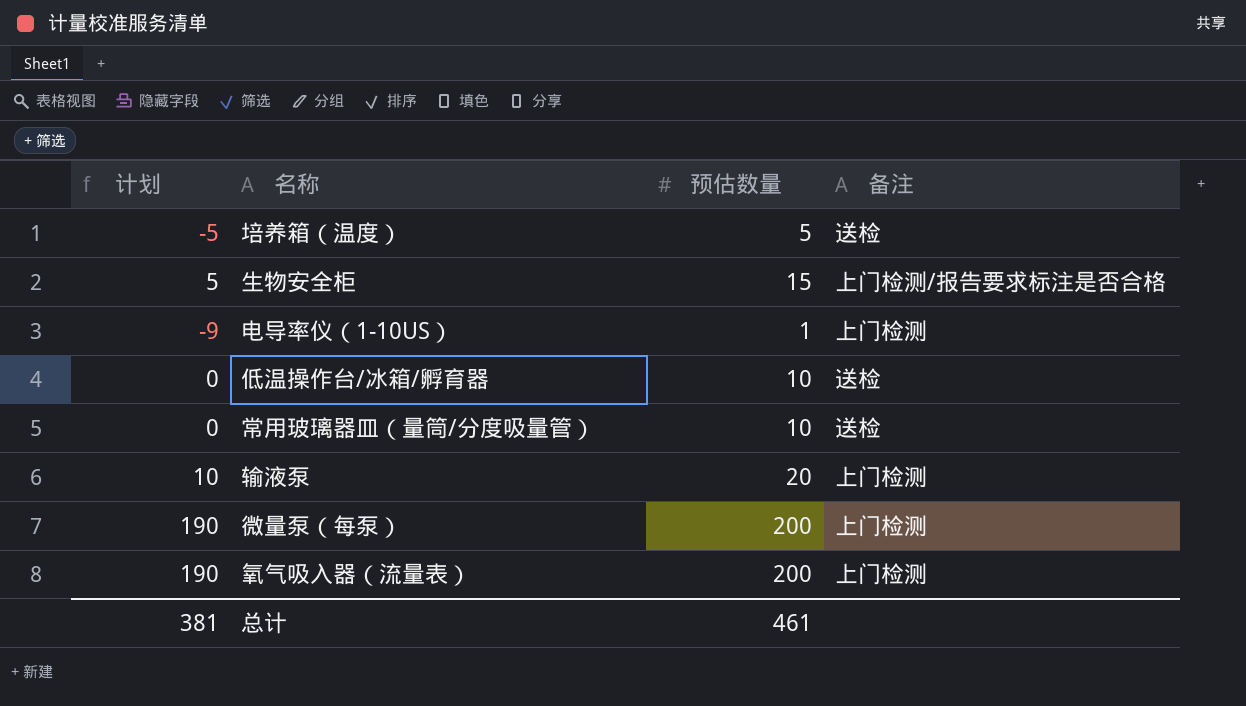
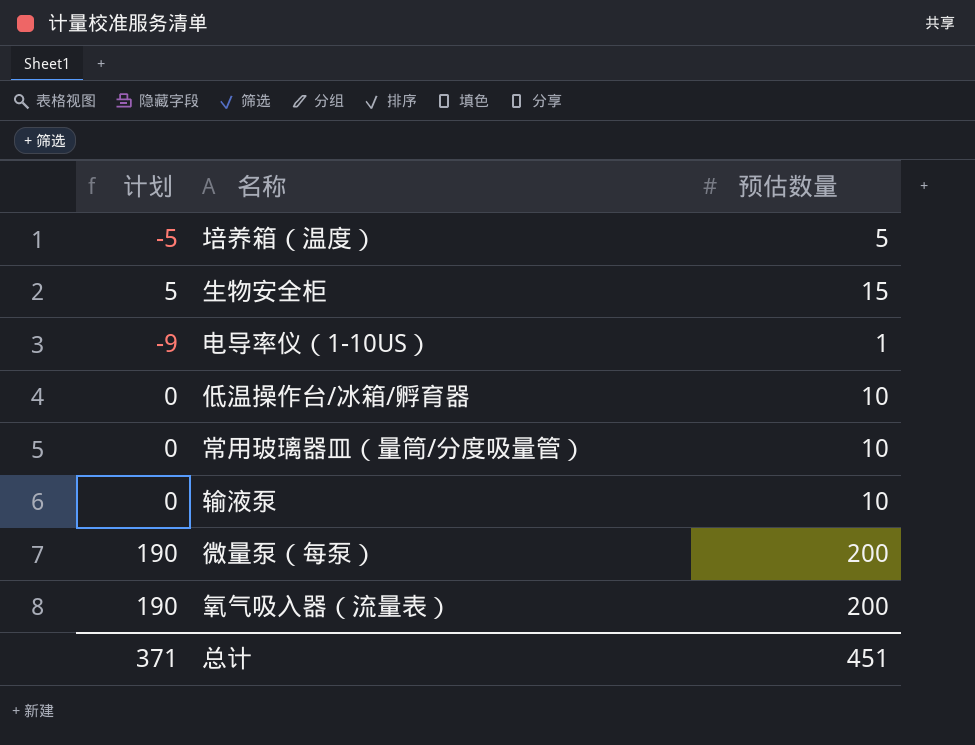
column 备注 | position: 4 -> none
输液泵 | 计划: 10 -> 0
输液泵 | 预估数量: 20 -> 10
总计 | 计划: 381 -> 371
总计 | 预估数量: 461 -> 451

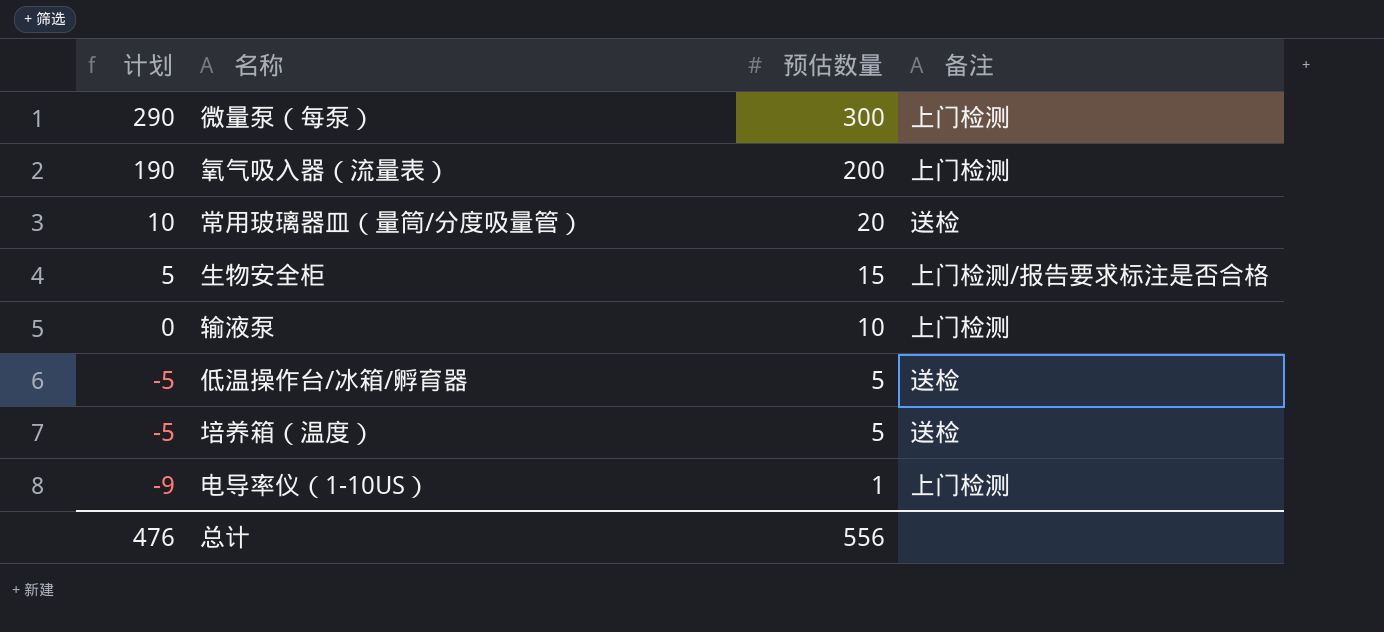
row order: none -> 计划 descending
column 备注 | position: none -> 4
微量泵（每泵） | 计划: 190 -> 290
微量泵（每泵） | 预估数量: 200 -> 300
常用玻璃器皿（量筒/分度吸量管） | 计划: 0 -> 10
常用玻璃器皿（量筒/分度吸量管） | 预估数量: 10 -> 20
低温操作台/冰箱/孵育器 | 计划: 0 -> -5
低温操作台/冰箱/孵育器 | 预估数量: 10 -> 5
总计 | 计划: 371 -> 476
总计 | 预估数量: 451 -> 556

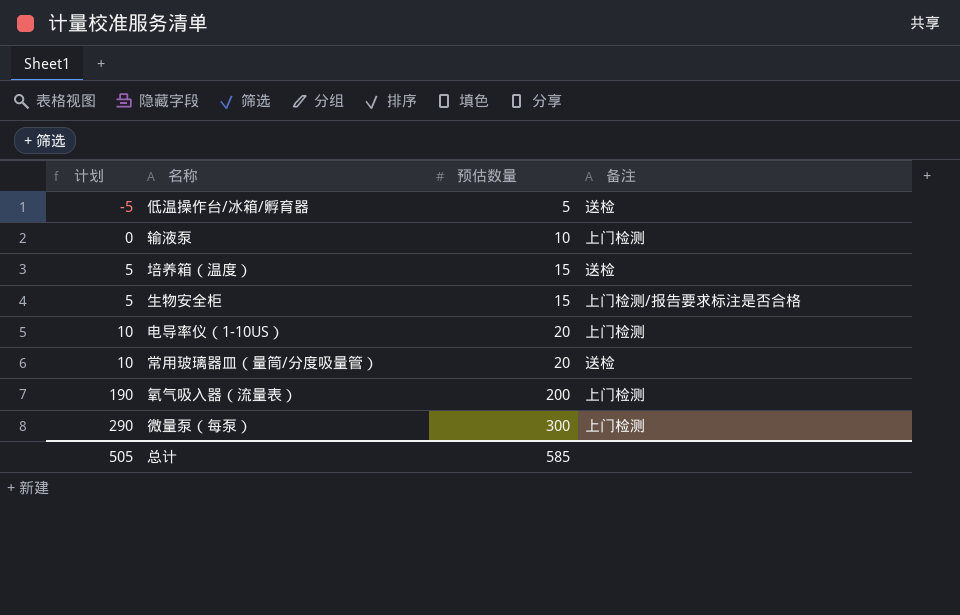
row order: 计划 descending -> 计划 ascending
培养箱（温度） | 计划: -5 -> 5
培养箱（温度） | 预估数量: 5 -> 15
电导率仪（1-10US） | 计划: -9 -> 10
电导率仪（1-10US） | 预估数量: 1 -> 20
总计 | 计划: 476 -> 505
总计 | 预估数量: 556 -> 585

